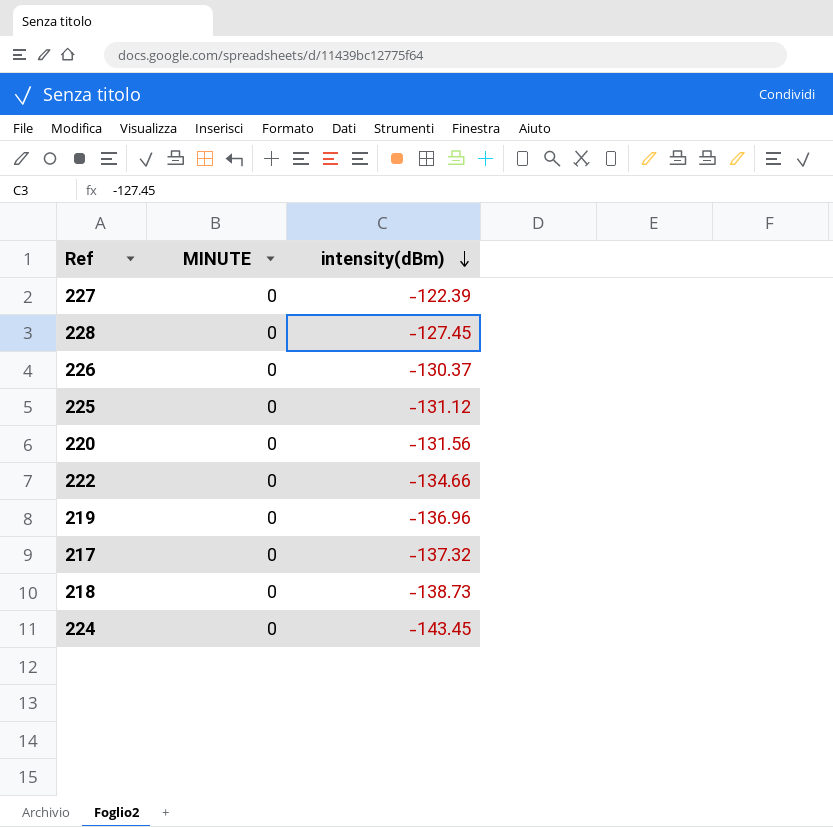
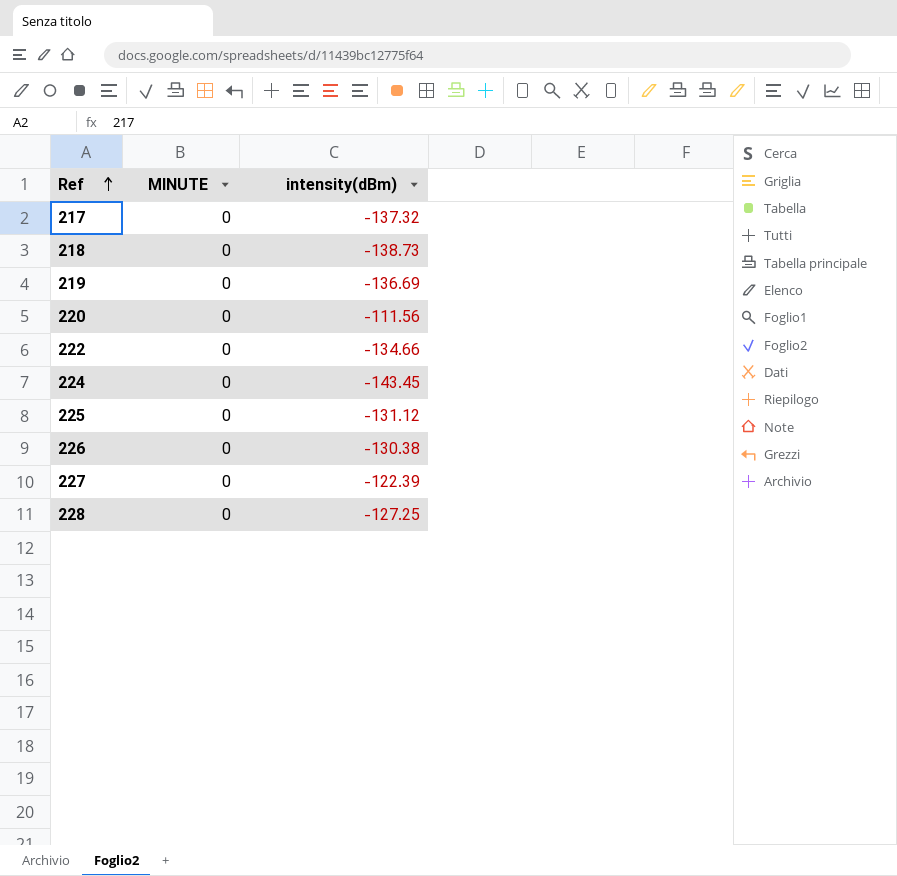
row order: intensity(dBm) descending -> Ref ascending
219 | intensity(dBm): -136.96 -> -136.69
220 | intensity(dBm): -131.56 -> -111.56
226 | intensity(dBm): -130.37 -> -130.38
228 | intensity(dBm): -127.45 -> -127.25

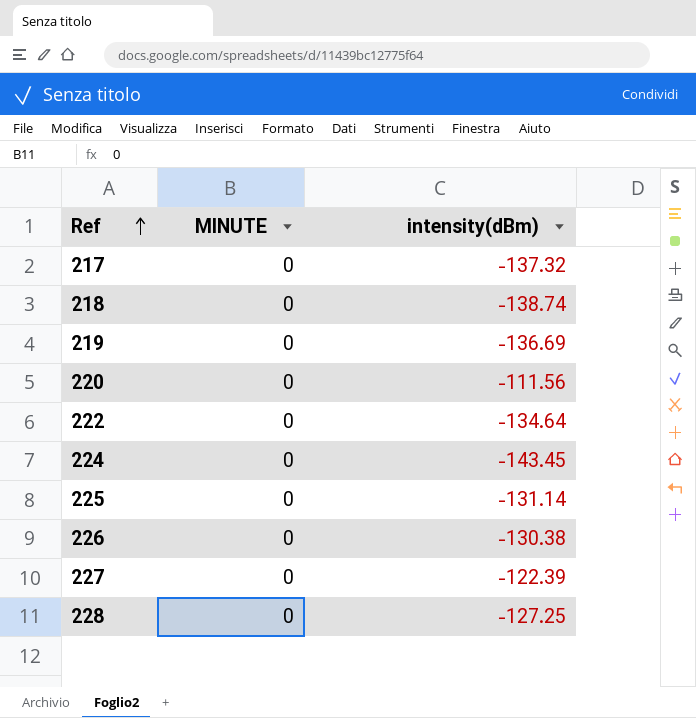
218 | intensity(dBm): -138.73 -> -138.74
222 | intensity(dBm): -134.66 -> -134.64
225 | intensity(dBm): -131.12 -> -131.14

